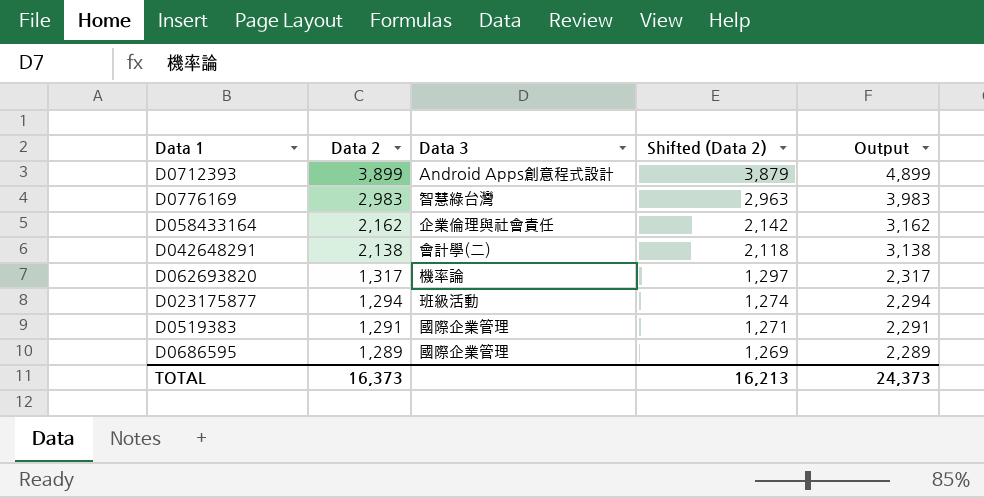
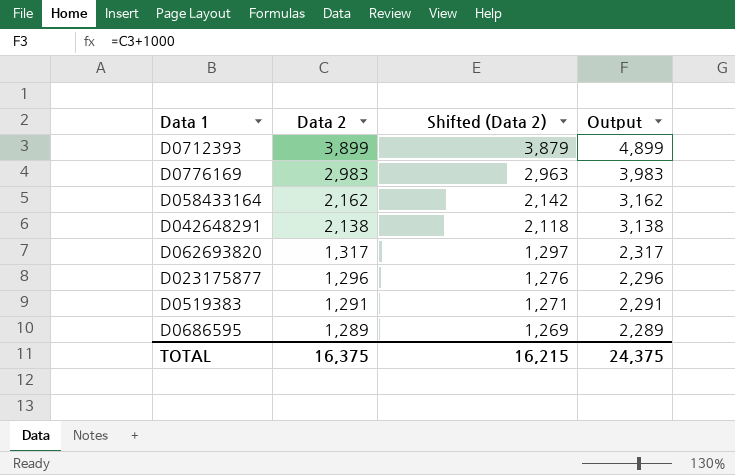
column Data 3 | position: 3 -> none
D023175877 | Data 2: 1,294 -> 1,296
D023175877 | Shifted (Data 2): 1,274 -> 1,276
D023175877 | Output: 2,294 -> 2,296
TOTAL | Data 2: 16,373 -> 16,375
TOTAL | Shifted (Data 2): 16,213 -> 16,215
TOTAL | Output: 24,373 -> 24,375

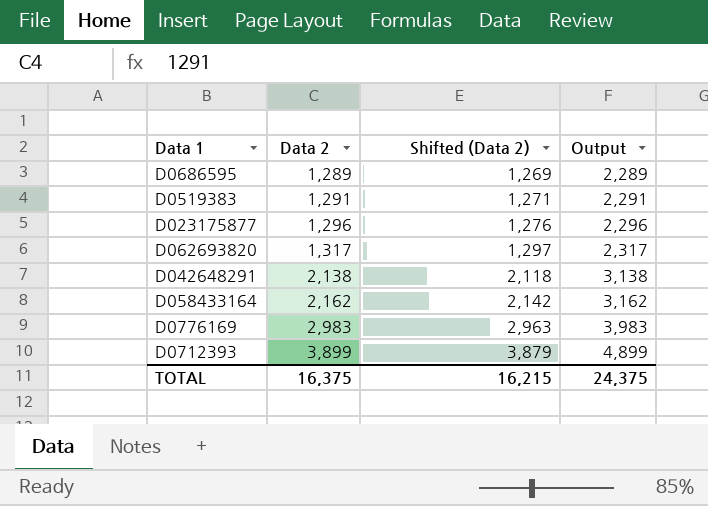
row order: Data 2 descending -> Data 2 ascending

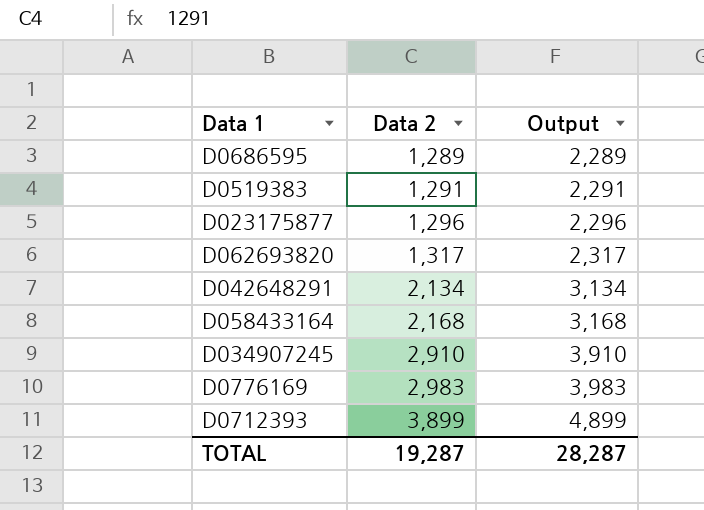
column Shifted (Data 2) | formula: [Data 2] - 20 -> none
D042648291 | Data 2: 2,138 -> 2,134
D042648291 | Output: 3,138 -> 3,134
D058433164 | Data 2: 2,162 -> 2,168
D058433164 | Output: 3,162 -> 3,168
row D034907245: none -> 2,910 | 3,910
TOTAL | Data 2: 16,375 -> 19,287
TOTAL | Output: 24,375 -> 28,287

